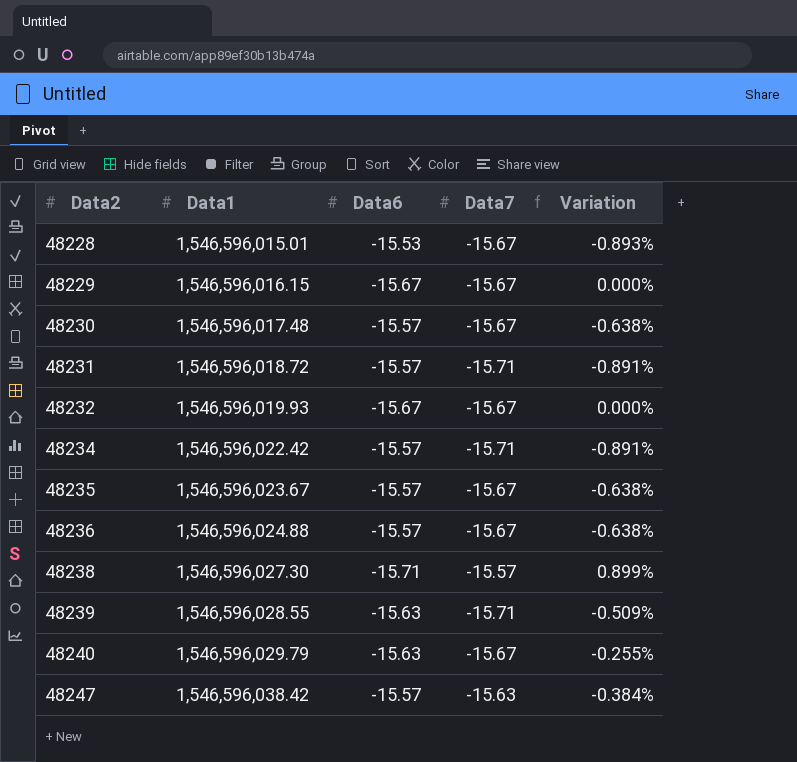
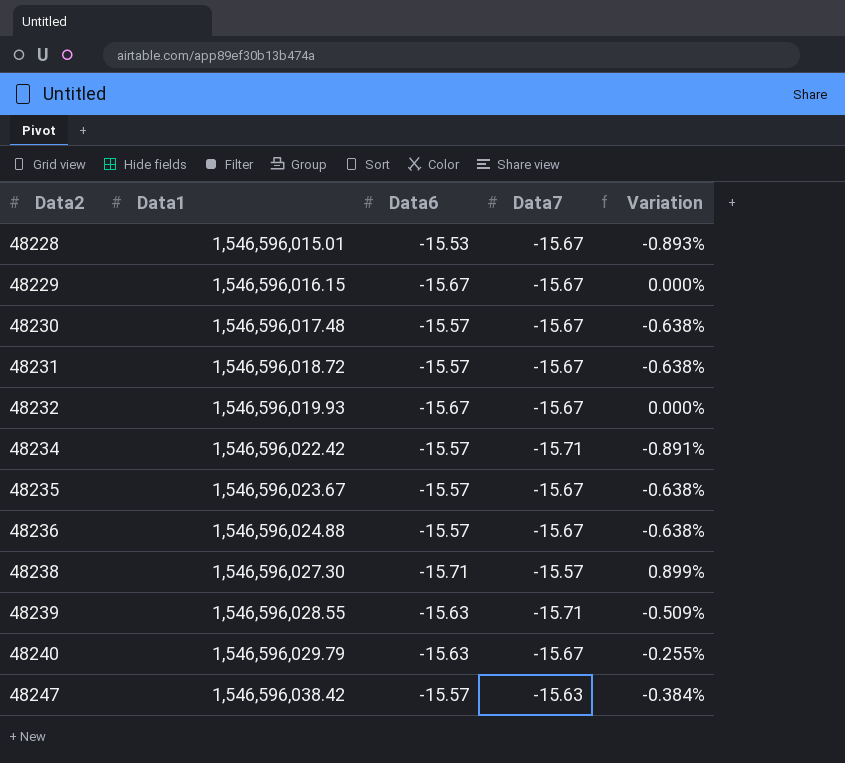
48231 | Data7: -15.71 -> -15.67
48231 | Variation: -0.891% -> -0.638%

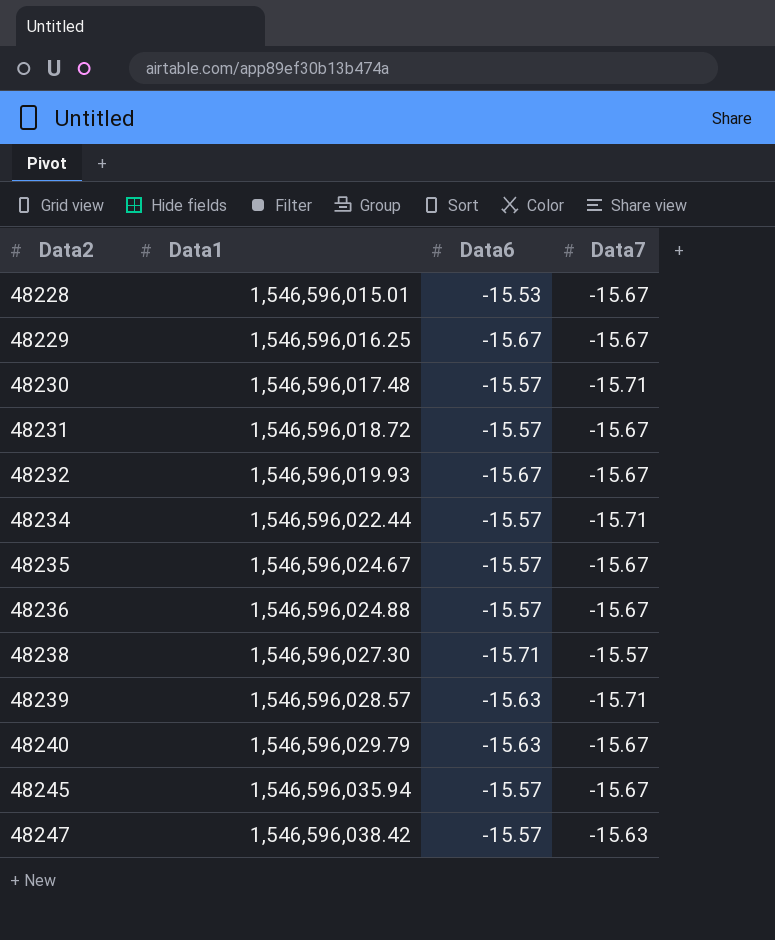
column Variation | formula: ([Data6] - [Data7]) / [Data7] -> none
48229 | Data1: 1,546,596,016.15 -> 1,546,596,016.25
48230 | Data7: -15.67 -> -15.71
48234 | Data1: 1,546,596,022.42 -> 1,546,596,022.44
48235 | Data1: 1,546,596,023.67 -> 1,546,596,024.67
48239 | Data1: 1,546,596,028.55 -> 1,546,596,028.57
row 48245: none -> 1,546,596,035.94 | -15.57 | -15.67

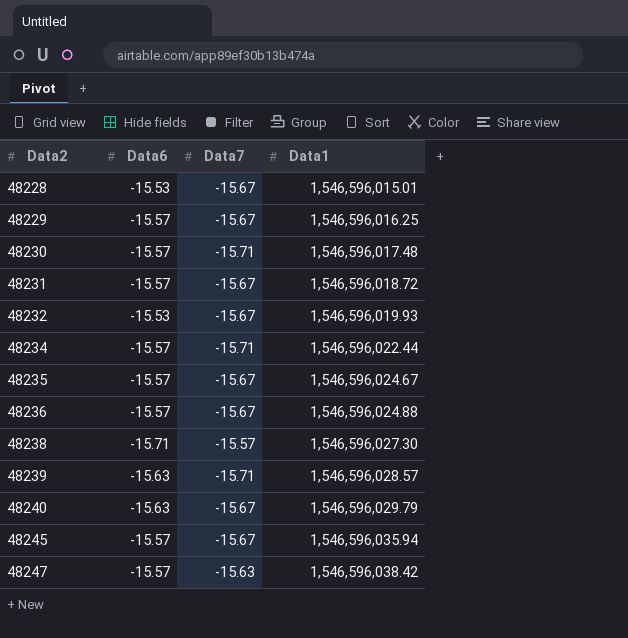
column Data1 | position: 2 -> 4
48229 | Data6: -15.67 -> -15.57
48232 | Data6: -15.67 -> -15.53

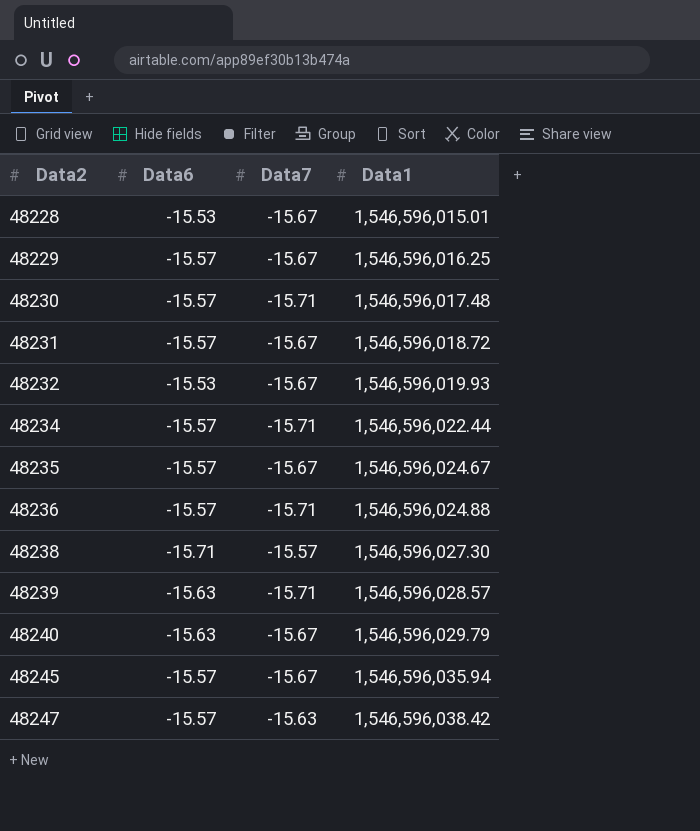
48236 | Data7: -15.67 -> -15.71

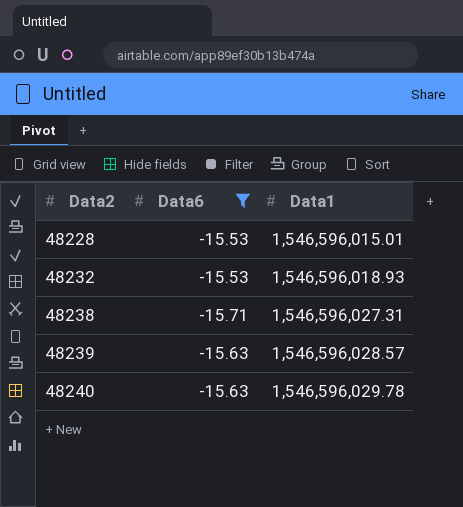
filter: none -> Data6 != -15.57
column Data7 | position: 3 -> none
48232 | Data1: 1,546,596,019.93 -> 1,546,596,018.93
48238 | Data1: 1,546,596,027.30 -> 1,546,596,027.31
48240 | Data1: 1,546,596,029.79 -> 1,546,596,029.78

